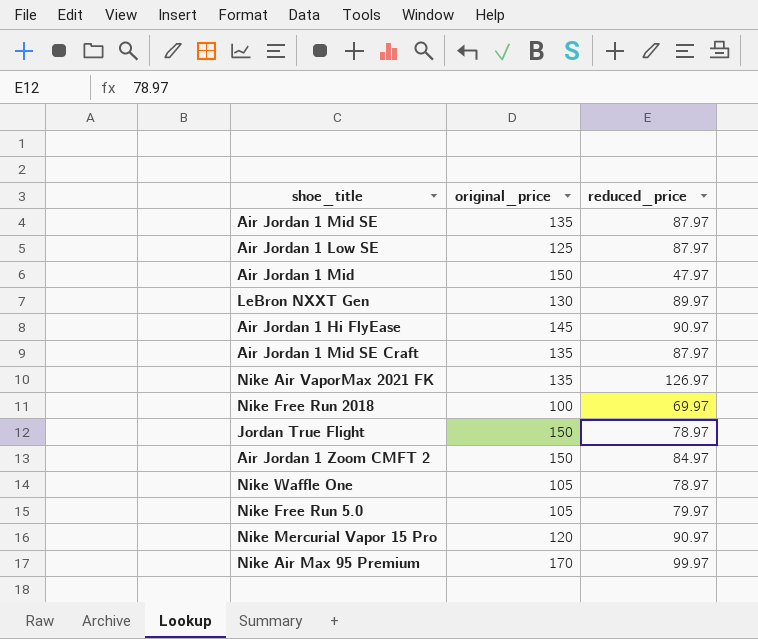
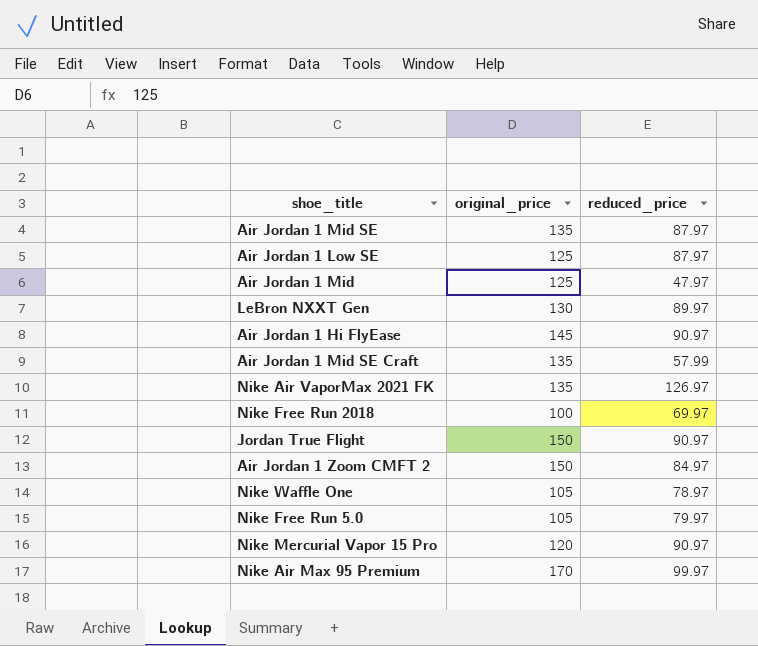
Air Jordan 1 Mid | original_price: 150 -> 125
Air Jordan 1 Mid SE Craft | reduced_price: 87.97 -> 57.99
Jordan True Flight | reduced_price: 78.97 -> 90.97

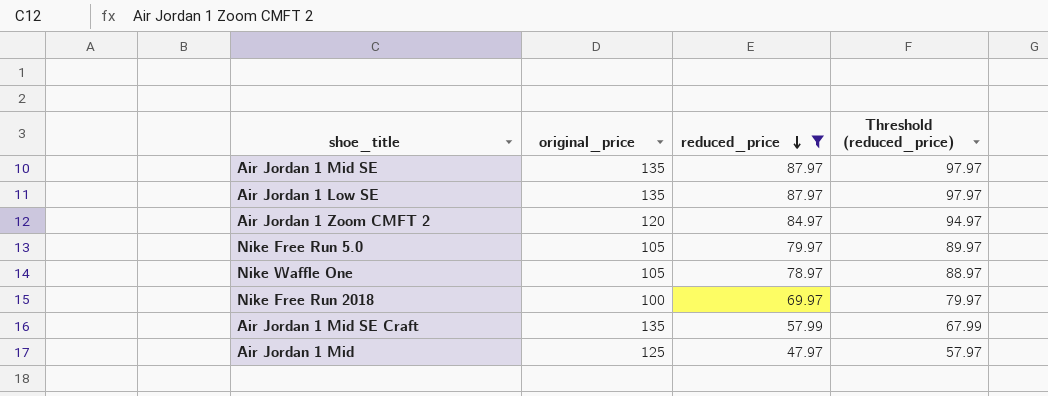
filter: none -> reduced_price <= 87.97
row order: none -> reduced_price descending
column Threshold (reduced_price) | formula: none -> [reduced_price] + 10
Air Jordan 1 Low SE | original_price: 125 -> 135
Air Jordan 1 Zoom CMFT 2 | original_price: 150 -> 120

